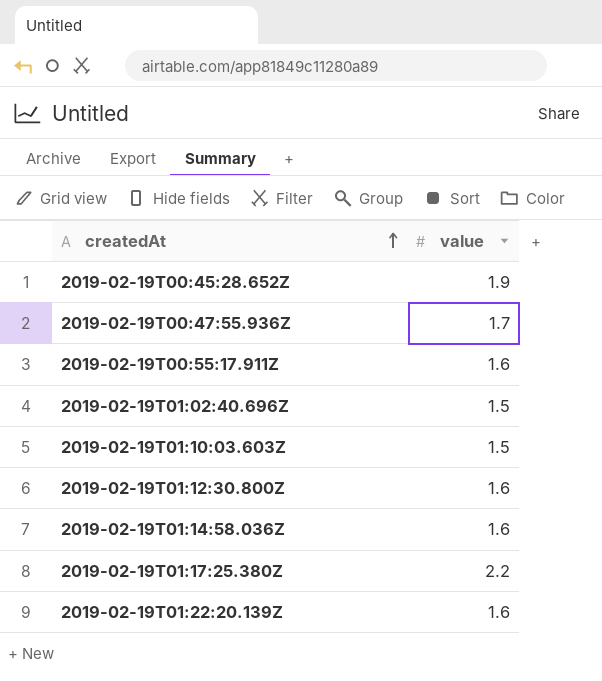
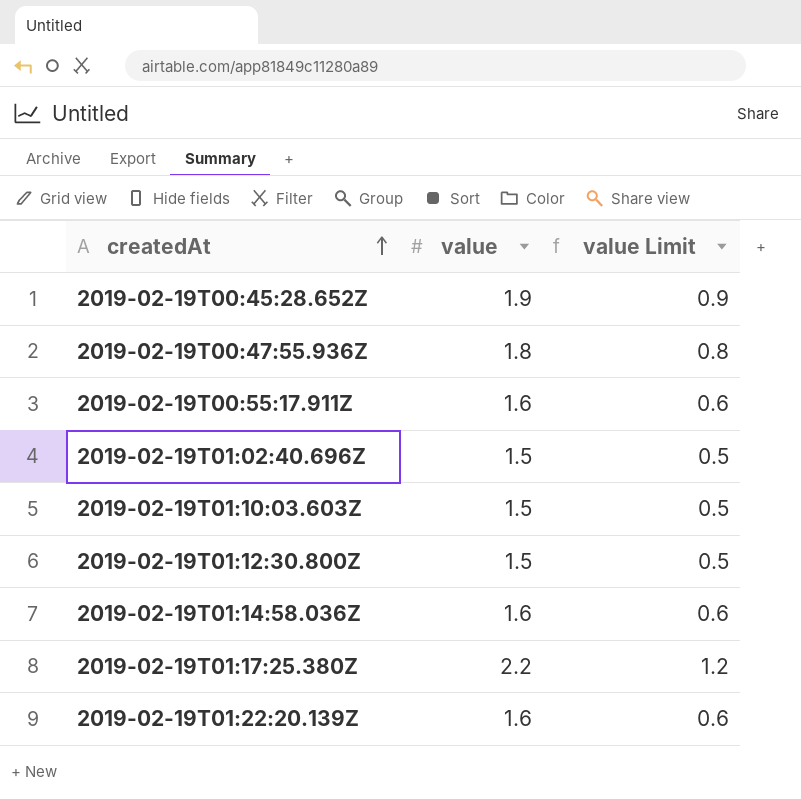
column value Limit | formula: none -> [value] - 1
2019-02-19T00:47:55.936Z | value: 1.7 -> 1.8
2019-02-19T01:12:30.800Z | value: 1.6 -> 1.5

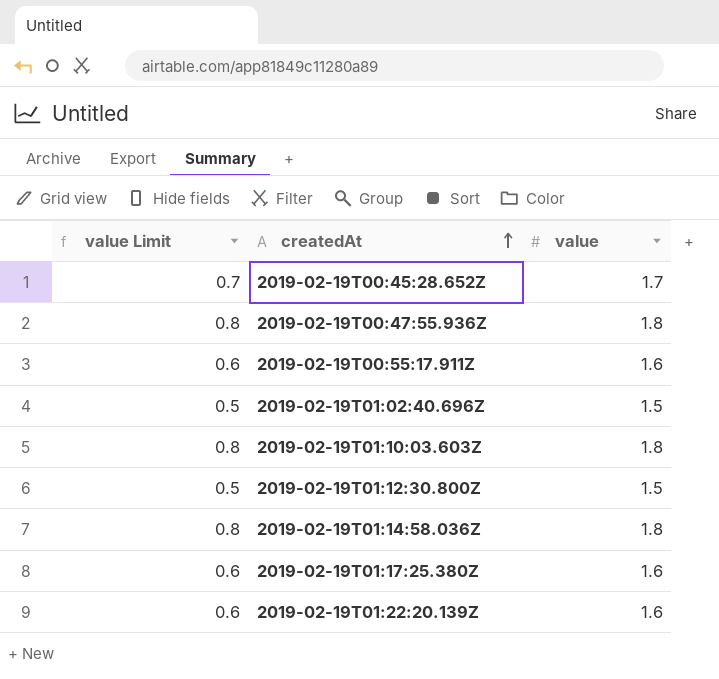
column value Limit | position: 3 -> 1
2019-02-19T00:45:28.652Z | value Limit: 0.9 -> 0.7
2019-02-19T00:45:28.652Z | value: 1.9 -> 1.7
2019-02-19T01:10:03.603Z | value Limit: 0.5 -> 0.8
2019-02-19T01:10:03.603Z | value: 1.5 -> 1.8
2019-02-19T01:14:58.036Z | value Limit: 0.6 -> 0.8
2019-02-19T01:14:58.036Z | value: 1.6 -> 1.8
2019-02-19T01:17:25.380Z | value Limit: 1.2 -> 0.6
2019-02-19T01:17:25.380Z | value: 2.2 -> 1.6

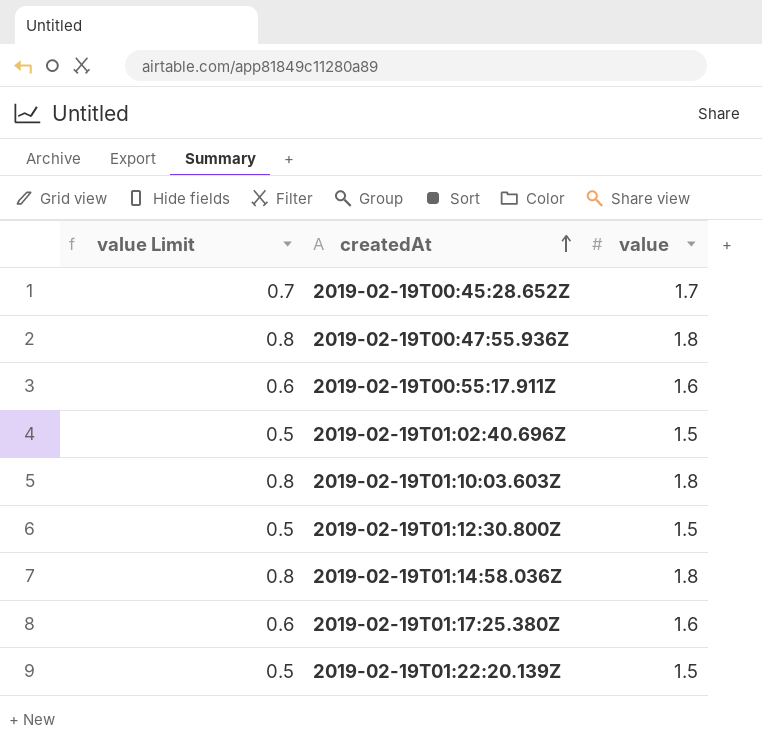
2019-02-19T01:22:20.139Z | value Limit: 0.6 -> 0.5
2019-02-19T01:22:20.139Z | value: 1.6 -> 1.5

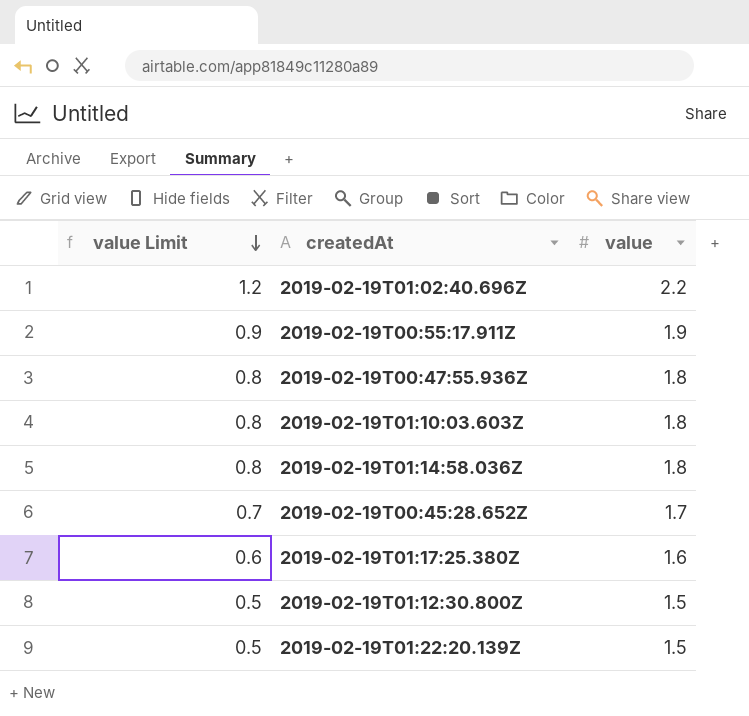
row order: createdAt ascending -> value Limit descending
2019-02-19T01:02:40.696Z | value Limit: 0.5 -> 1.2
2019-02-19T01:02:40.696Z | value: 1.5 -> 2.2
2019-02-19T00:55:17.911Z | value Limit: 0.6 -> 0.9
2019-02-19T00:55:17.911Z | value: 1.6 -> 1.9

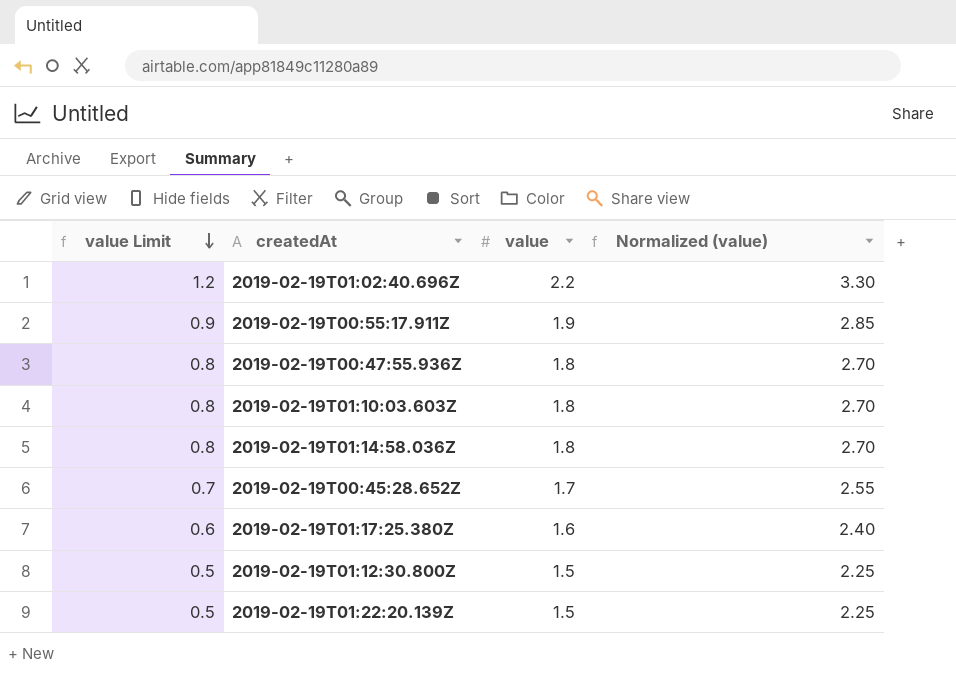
column Normalized (value) | formula: none -> [value] * 1.5

